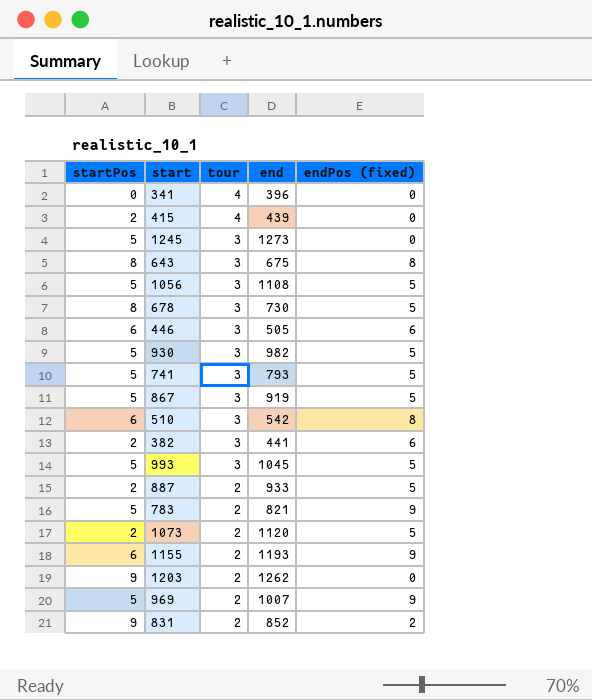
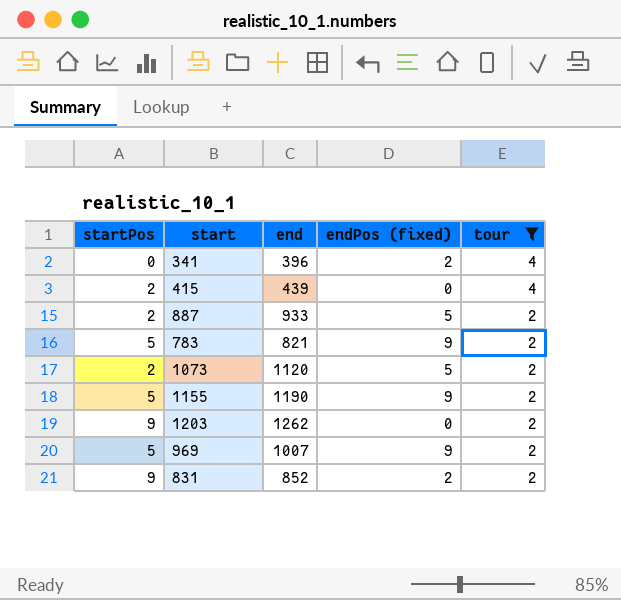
filter: none -> tour != 3
column tour | position: 3 -> 5
341 | endPos (fixed): 0 -> 2
1155 | startPos: 6 -> 5
1155 | end: 1193 -> 1190

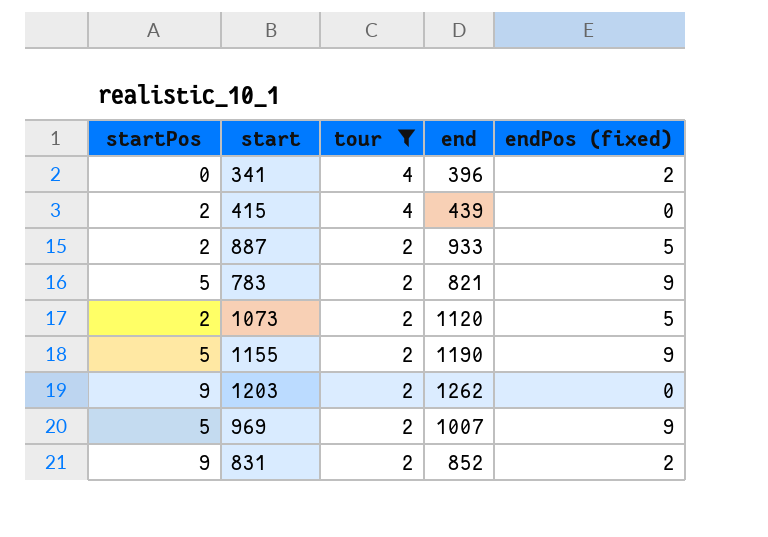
column tour | position: 5 -> 3

